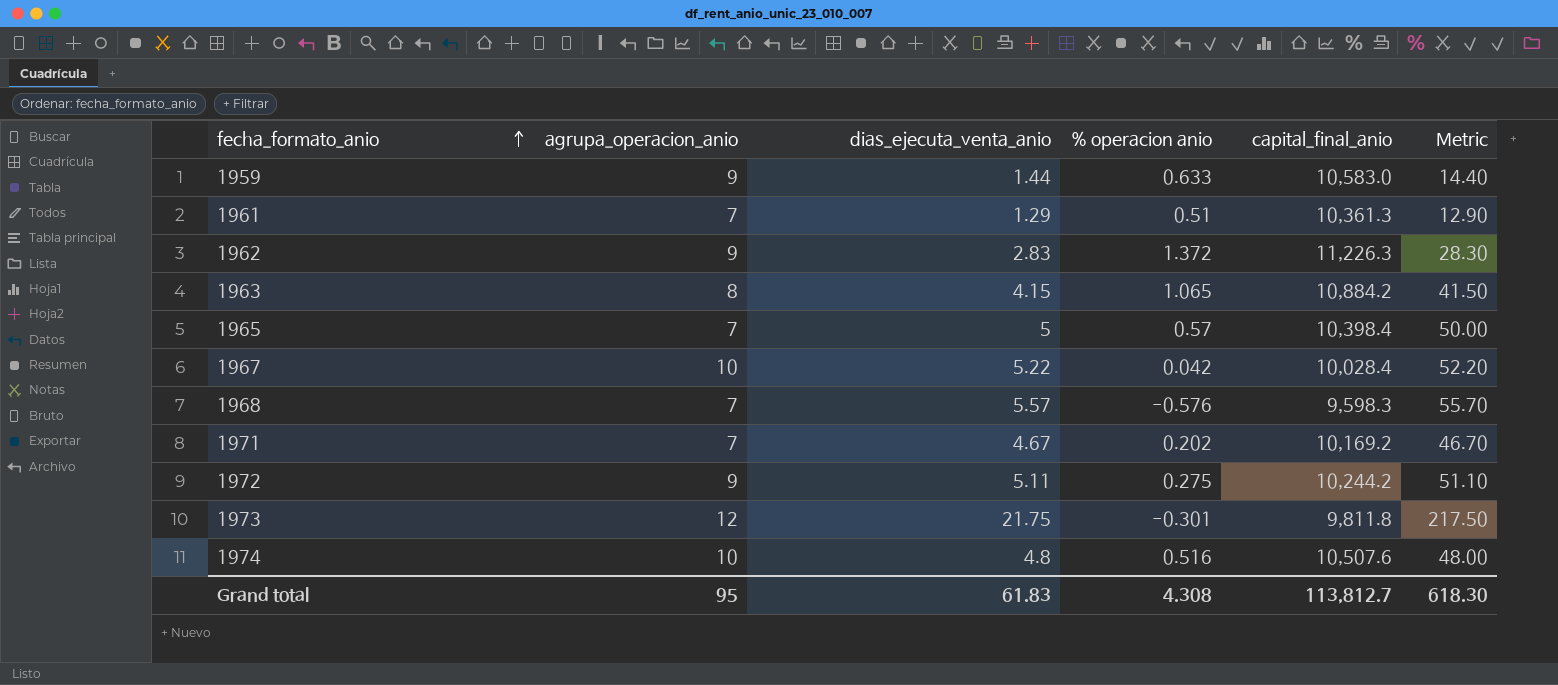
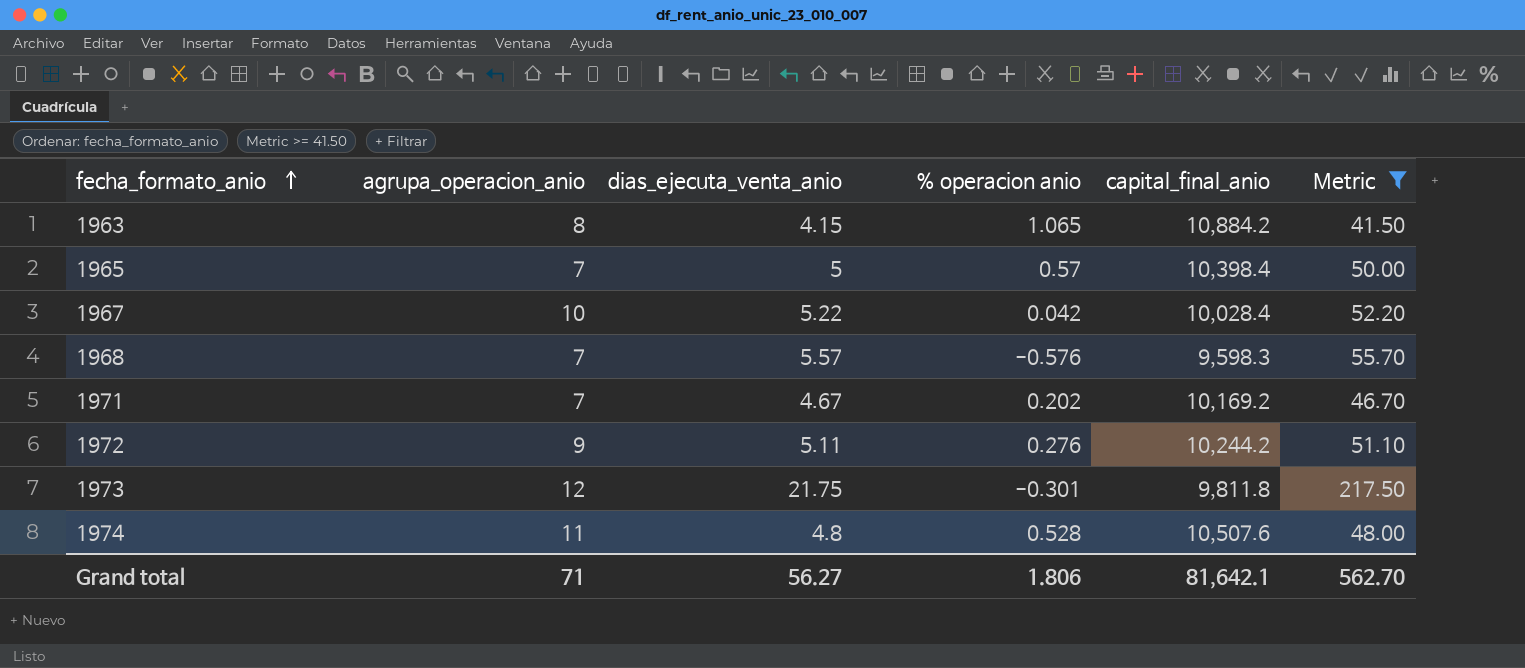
filter: none -> Metric >= 41.50
1972 | % operacion anio: 0.275 -> 0.276
1974 | agrupa_operacion_anio: 10 -> 11
1974 | % operacion anio: 0.516 -> 0.528
Grand total | agrupa_operacion_anio: 95 -> 71
Grand total | dias_ejecuta_venta_anio: 61.83 -> 56.27
Grand total | % operacion anio: 4.308 -> 1.806
Grand total | capital_final_anio: 113,812.7 -> 81,642.1
Grand total | Metric: 618.30 -> 562.70

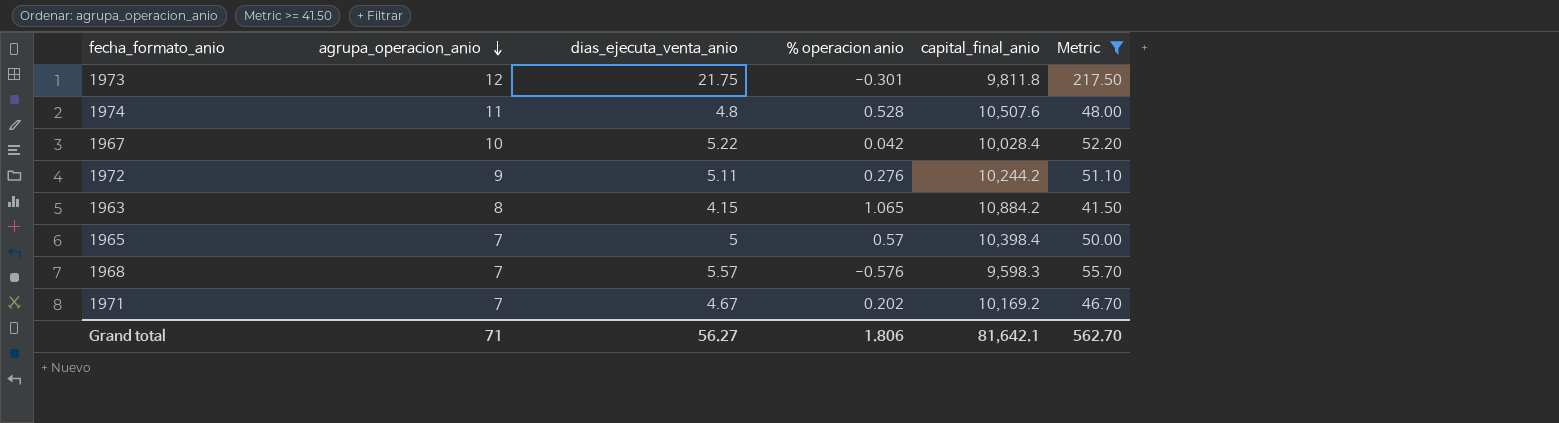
row order: fecha_formato_anio ascending -> agrupa_operacion_anio descending

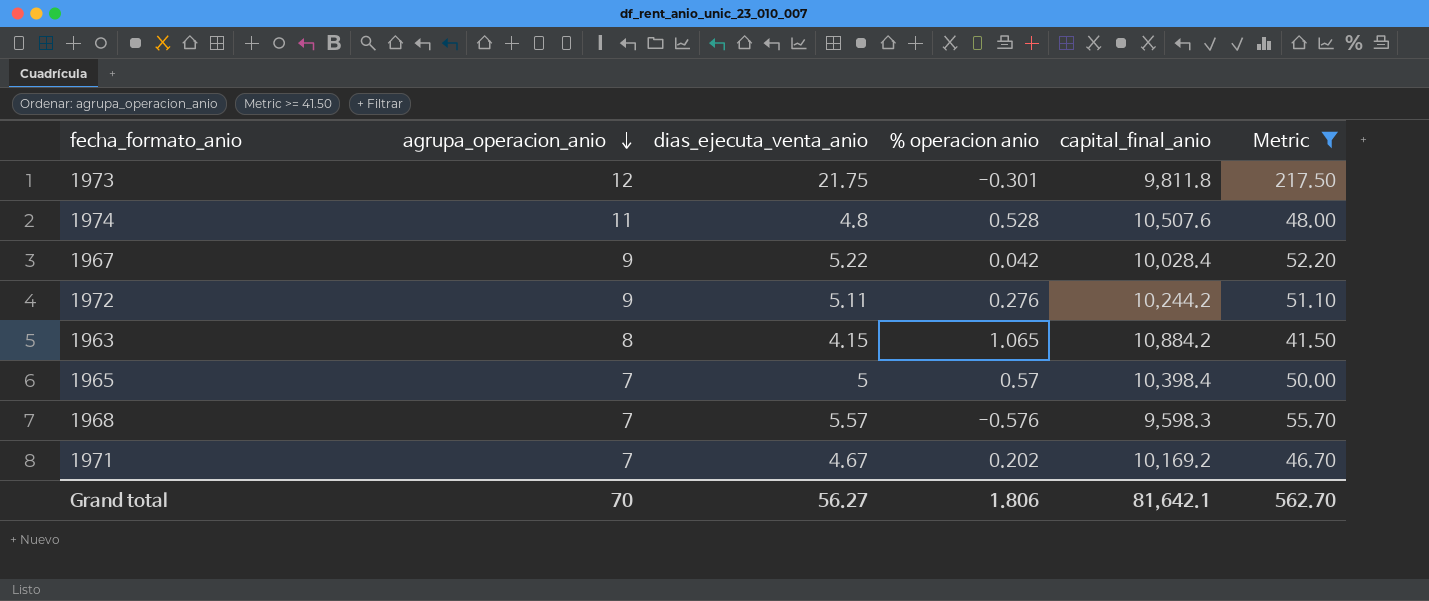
1967 | agrupa_operacion_anio: 10 -> 9
Grand total | agrupa_operacion_anio: 71 -> 70

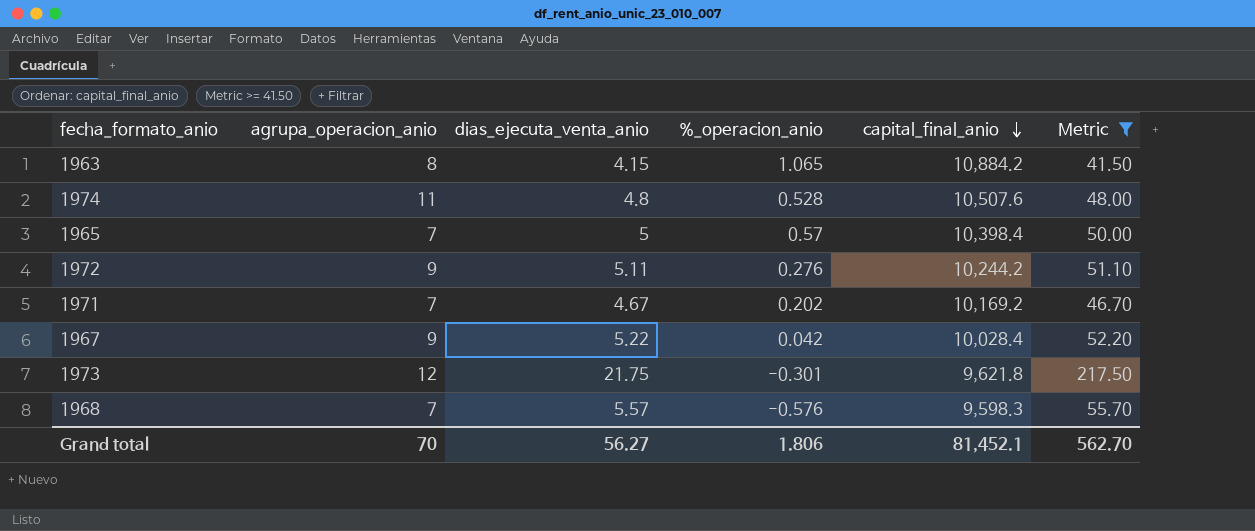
row order: agrupa_operacion_anio descending -> capital_final_anio descending
column name: % operacion anio -> %_operacion_anio
1973 | capital_final_anio: 9,811.8 -> 9,621.8
Grand total | capital_final_anio: 81,642.1 -> 81,452.1

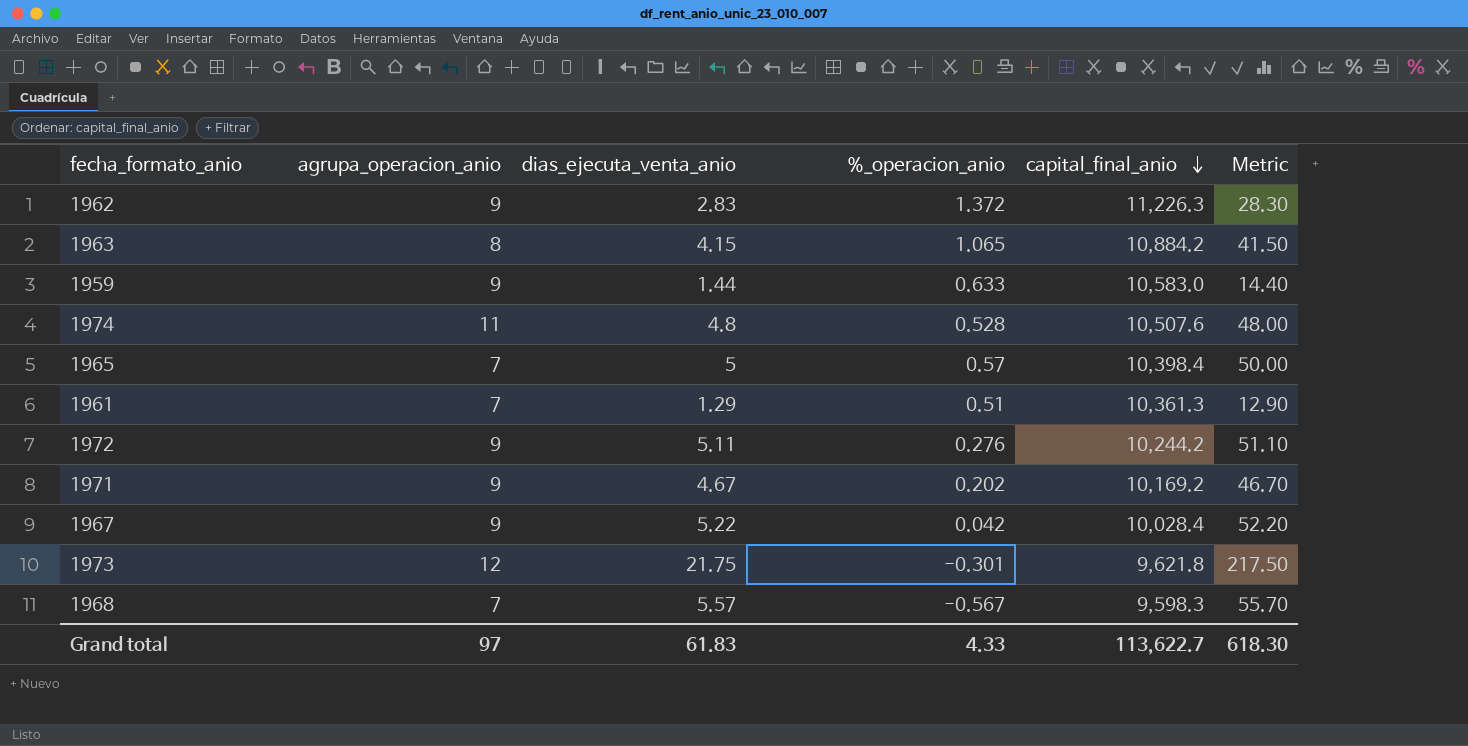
filter: Metric >= 41.50 -> none
1971 | agrupa_operacion_anio: 7 -> 9
1968 | %_operacion_anio: -0.576 -> -0.567
Grand total | agrupa_operacion_anio: 70 -> 97
Grand total | dias_ejecuta_venta_anio: 56.27 -> 61.83
Grand total | %_operacion_anio: 1.806 -> 4.33
Grand total | capital_final_anio: 81,452.1 -> 113,622.7
Grand total | Metric: 562.70 -> 618.30

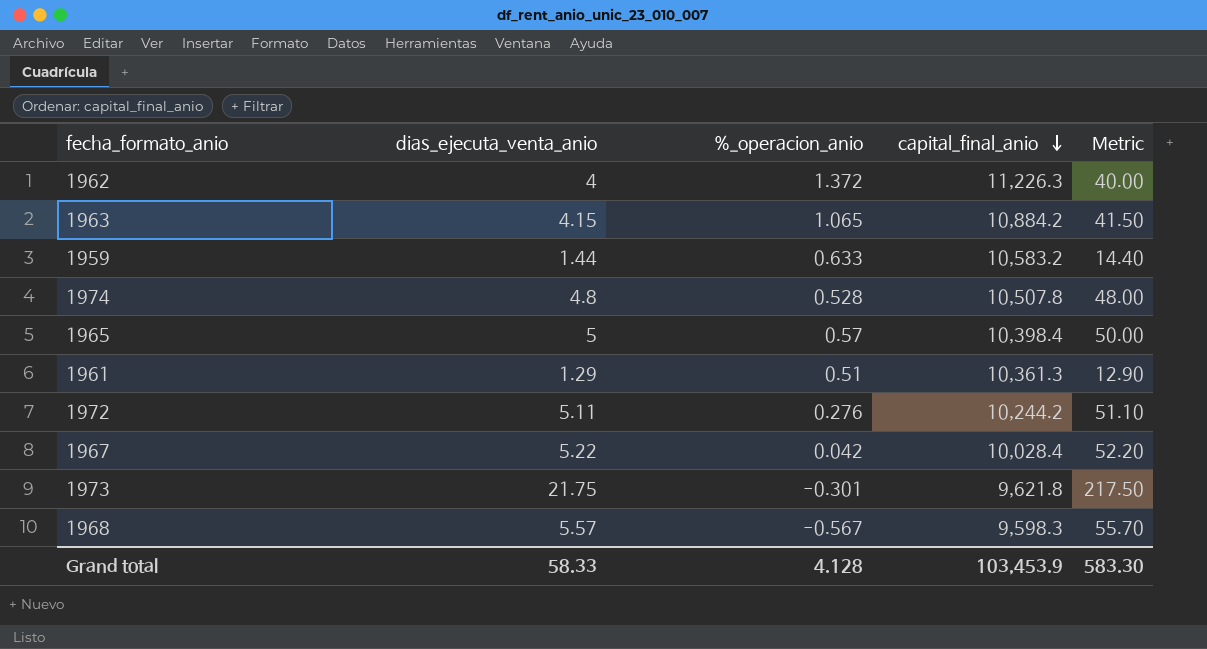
column agrupa_operacion_anio | position: 2 -> none
row 1971: 9 | 4.67 | 0.202 | 10,169.2 | 46.70 -> none
1962 | dias_ejecuta_venta_anio: 2.83 -> 4
1962 | Metric: 28.30 -> 40.00
1959 | capital_final_anio: 10,583.0 -> 10,583.2
1974 | capital_final_anio: 10,507.6 -> 10,507.8
Grand total | dias_ejecuta_venta_anio: 61.83 -> 58.33
Grand total | %_operacion_anio: 4.33 -> 4.128
Grand total | capital_final_anio: 113,622.7 -> 103,453.9
Grand total | Metric: 618.30 -> 583.30

